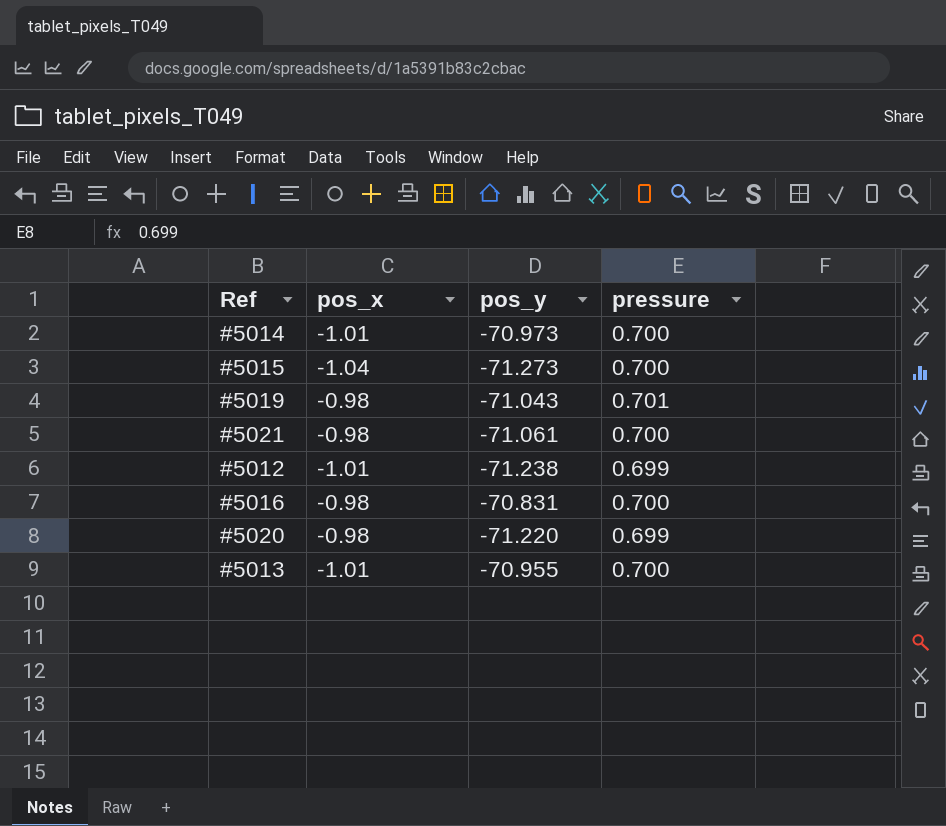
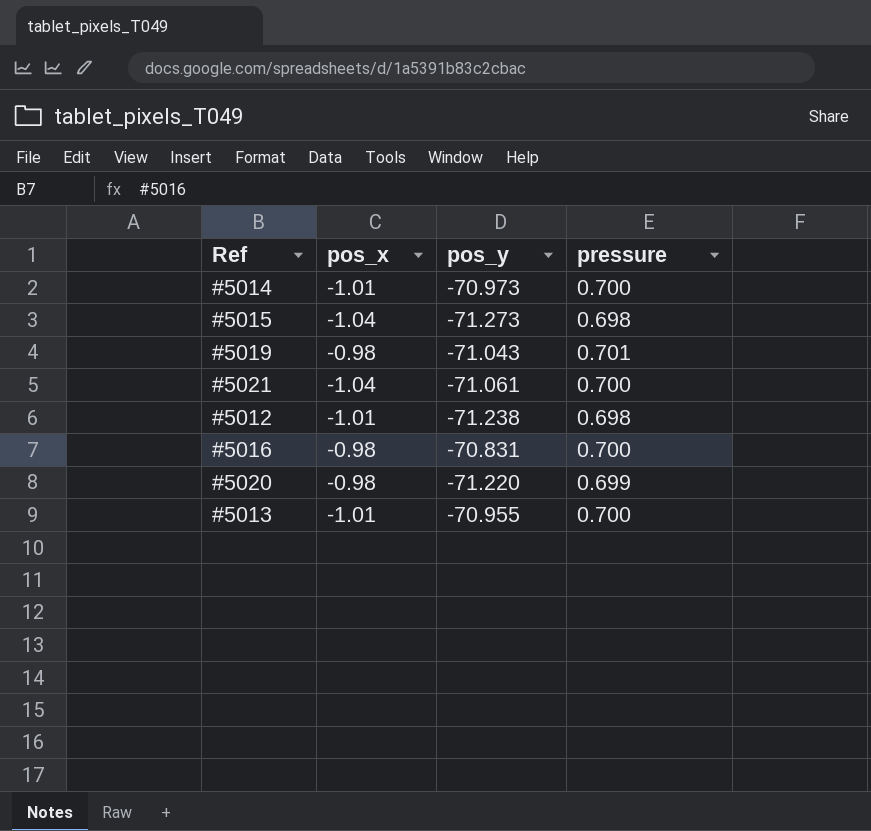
#5015 | pressure: 0.700 -> 0.698
#5021 | pos_x: -0.98 -> -1.04
#5012 | pressure: 0.699 -> 0.698

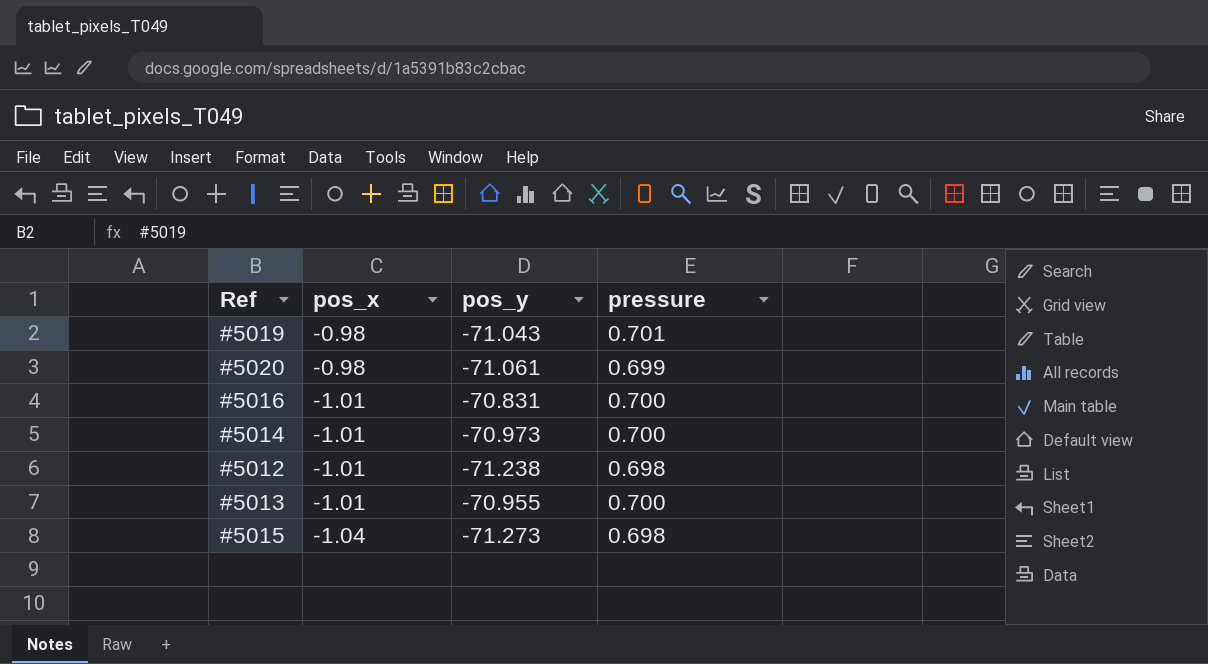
row order: none -> pos_x descending
row #5021: -1.04 | -71.061 | 0.700 -> none
#5020 | pos_y: -71.220 -> -71.061
#5016 | pos_x: -0.98 -> -1.01

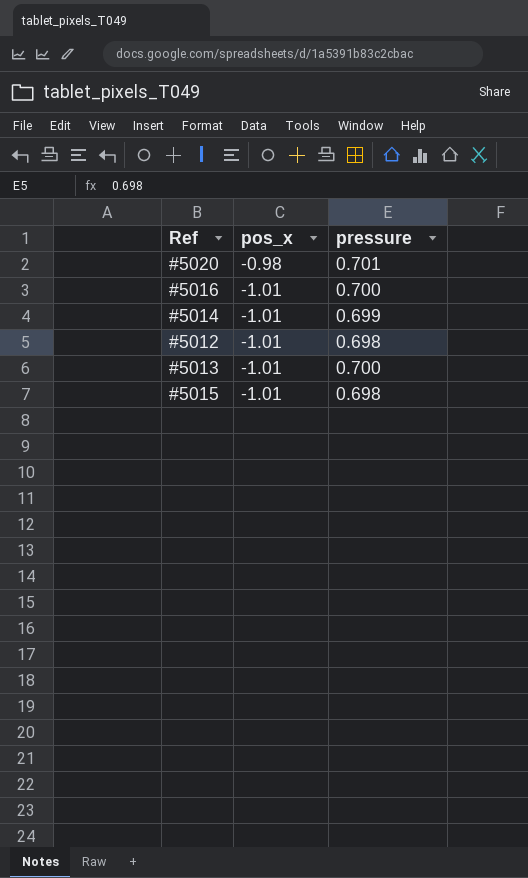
column pos_y | position: 3 -> none
row #5019: -0.98 | -71.043 | 0.701 -> none
#5020 | pressure: 0.699 -> 0.701
#5014 | pressure: 0.700 -> 0.699
#5015 | pos_x: -1.04 -> -1.01

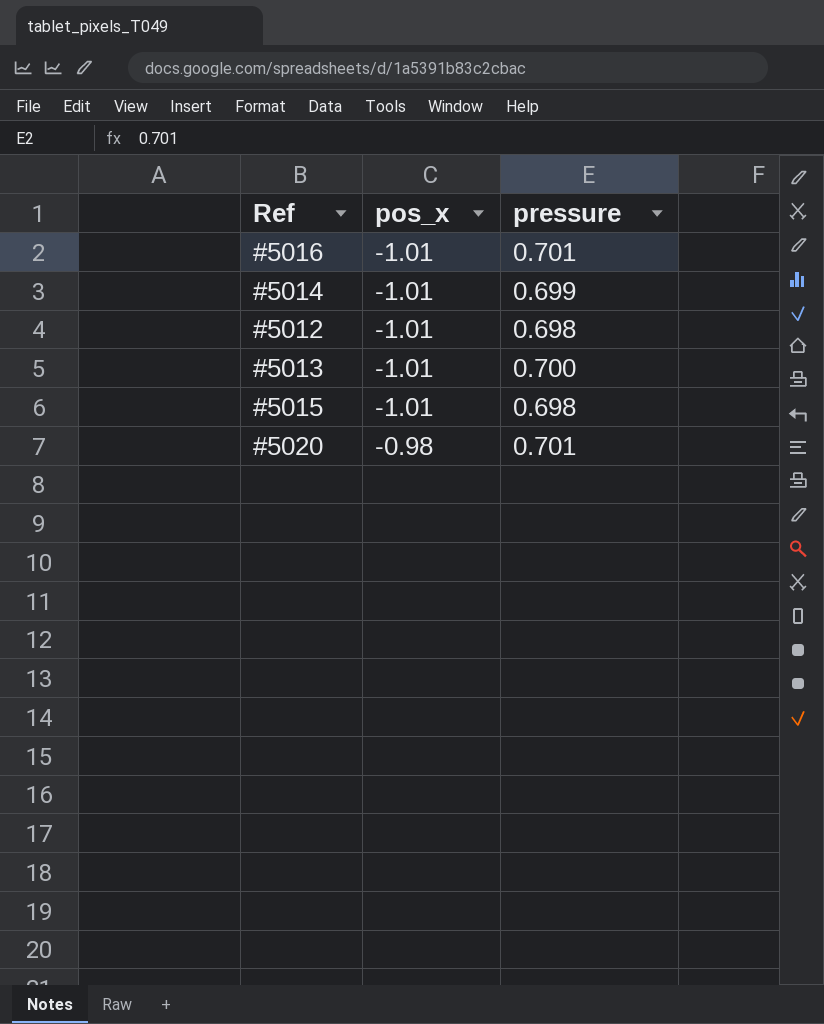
row order: pos_x descending -> pos_x ascending
#5016 | pressure: 0.700 -> 0.701

